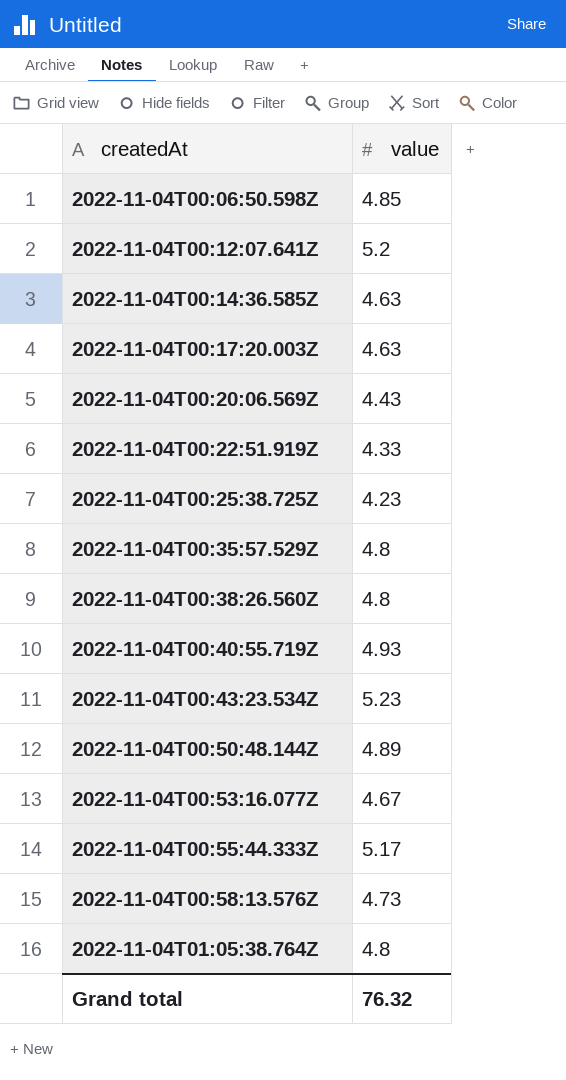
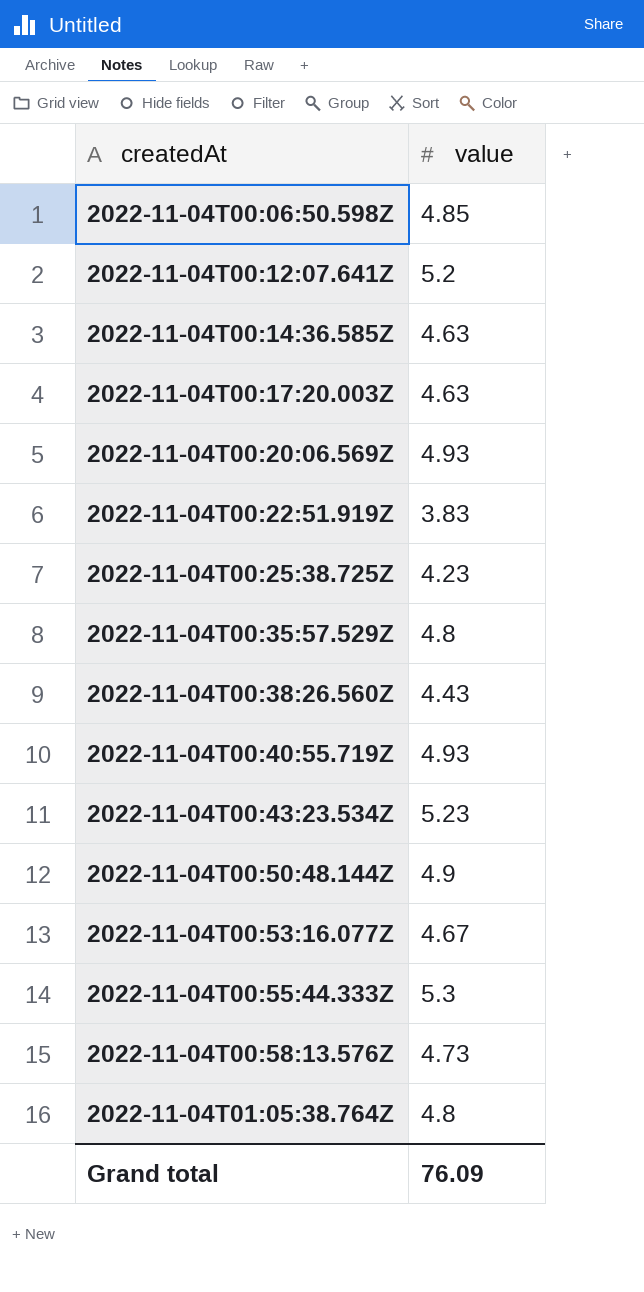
2022-11-04T00:20:06.569Z | value: 4.43 -> 4.93
2022-11-04T00:22:51.919Z | value: 4.33 -> 3.83
2022-11-04T00:38:26.560Z | value: 4.8 -> 4.43
2022-11-04T00:50:48.144Z | value: 4.89 -> 4.9
2022-11-04T00:55:44.333Z | value: 5.17 -> 5.3
Grand total | value: 76.32 -> 76.09

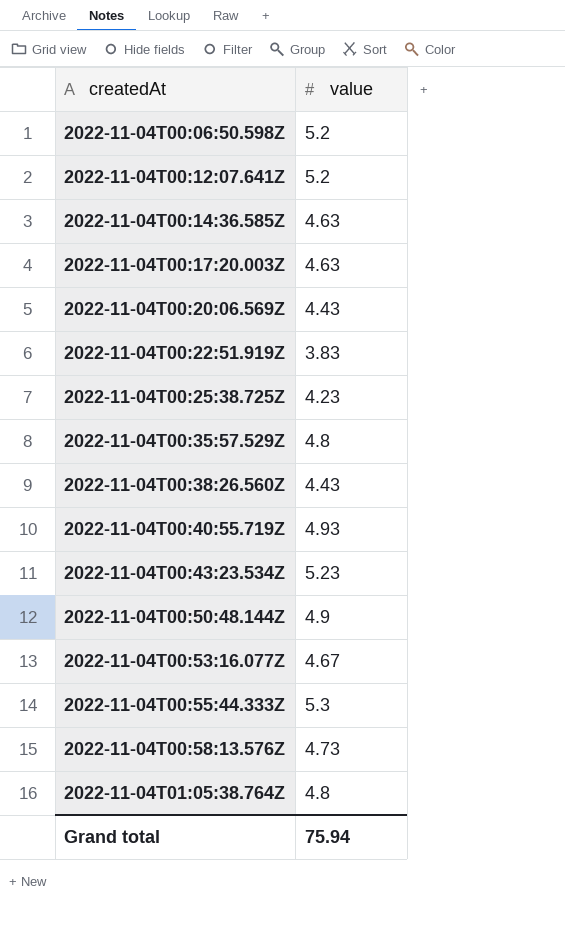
2022-11-04T00:06:50.598Z | value: 4.85 -> 5.2
2022-11-04T00:20:06.569Z | value: 4.93 -> 4.43
Grand total | value: 76.09 -> 75.94

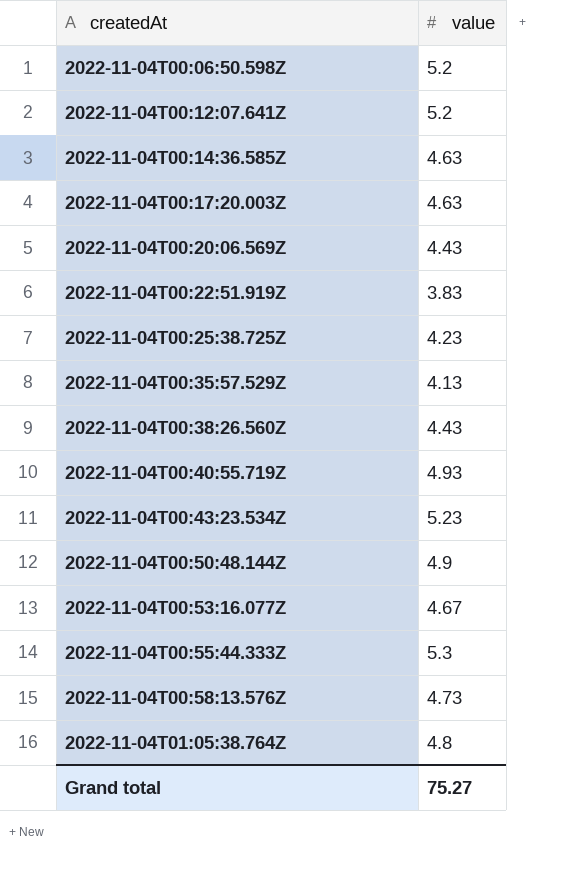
2022-11-04T00:35:57.529Z | value: 4.8 -> 4.13
Grand total | value: 75.94 -> 75.27

